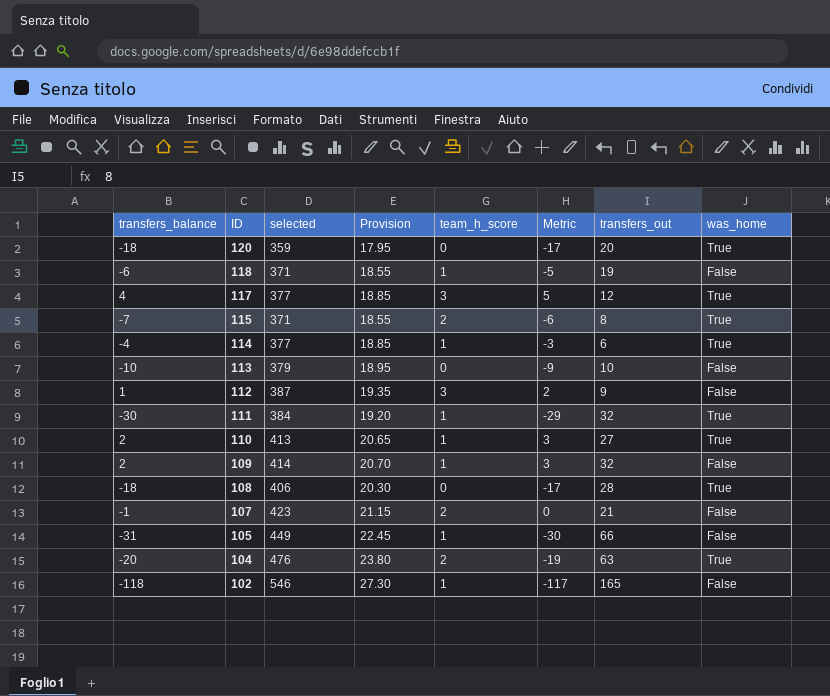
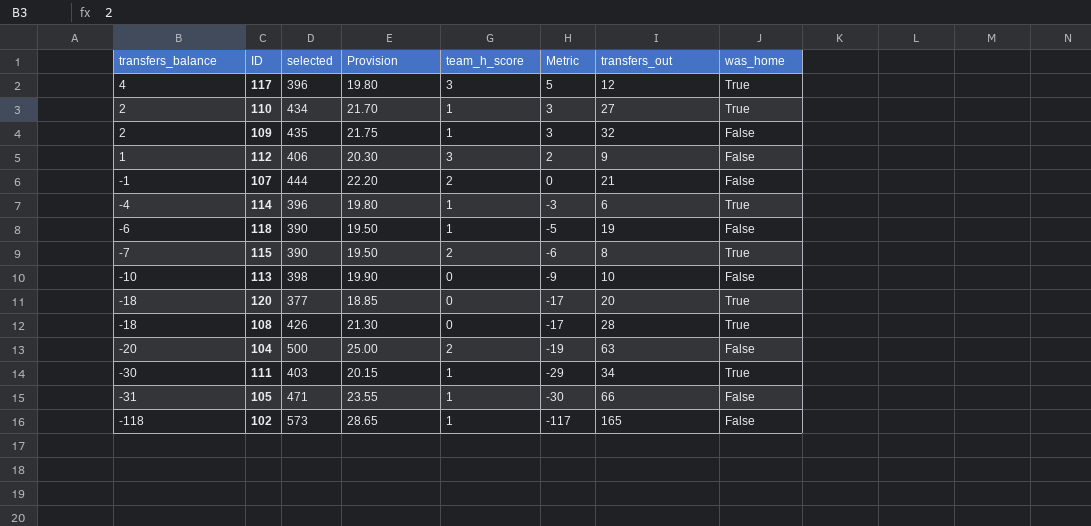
row order: ID descending -> transfers_balance descending
117 | selected: 377 -> 396
117 | Provision: 18.85 -> 19.80
110 | selected: 413 -> 434
110 | Provision: 20.65 -> 21.70
109 | selected: 414 -> 435
109 | Provision: 20.70 -> 21.75
112 | selected: 387 -> 406
112 | Provision: 19.35 -> 20.30
107 | selected: 423 -> 444
107 | Provision: 21.15 -> 22.20
114 | selected: 377 -> 396
114 | Provision: 18.85 -> 19.80
118 | selected: 371 -> 390
118 | Provision: 18.55 -> 19.50
115 | selected: 371 -> 390
115 | Provision: 18.55 -> 19.50
113 | selected: 379 -> 398
113 | Provision: 18.95 -> 19.90
120 | selected: 359 -> 377
120 | Provision: 17.95 -> 18.85
108 | selected: 406 -> 426
108 | Provision: 20.30 -> 21.30
104 | selected: 476 -> 500
104 | Provision: 23.80 -> 25.00
104 | was_home: True -> False
111 | selected: 384 -> 403
111 | Provision: 19.20 -> 20.15
111 | transfers_out: 32 -> 34
105 | selected: 449 -> 471
105 | Provision: 22.45 -> 23.55
102 | selected: 546 -> 573
102 | Provision: 27.30 -> 28.65

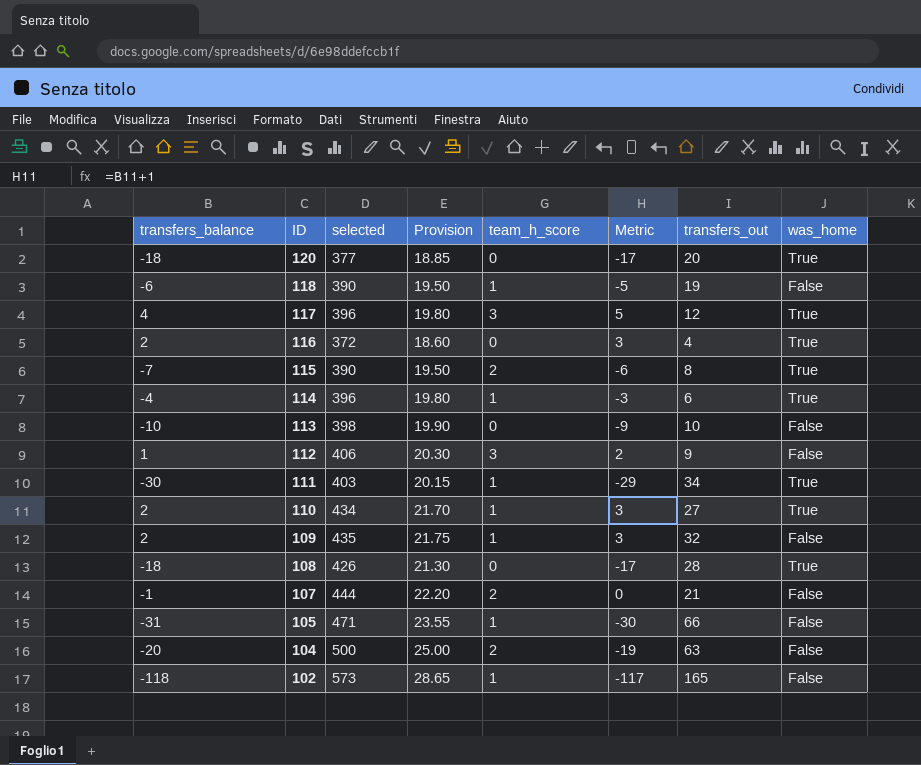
row order: transfers_balance descending -> ID descending
row 116: none -> 2 | 372 | 18.60 | 0 | 3 | 4 | True

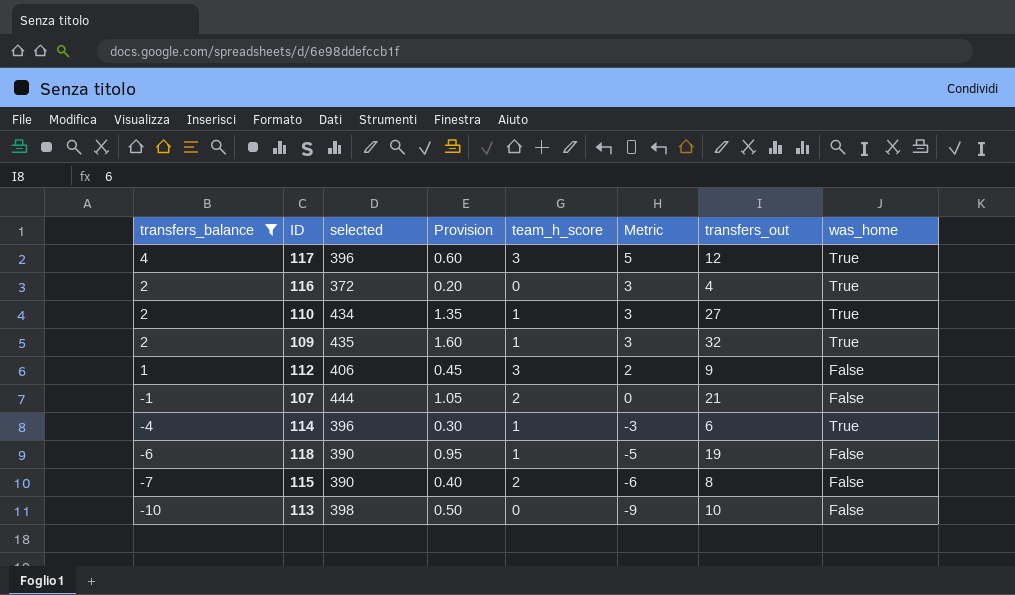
filter: none -> transfers_balance >= -10
row order: ID descending -> transfers_balance descending
column Provision | formula: [selected] * 0.05 -> [transfers_out] * 0.05
109 | was_home: False -> True
115 | was_home: True -> False

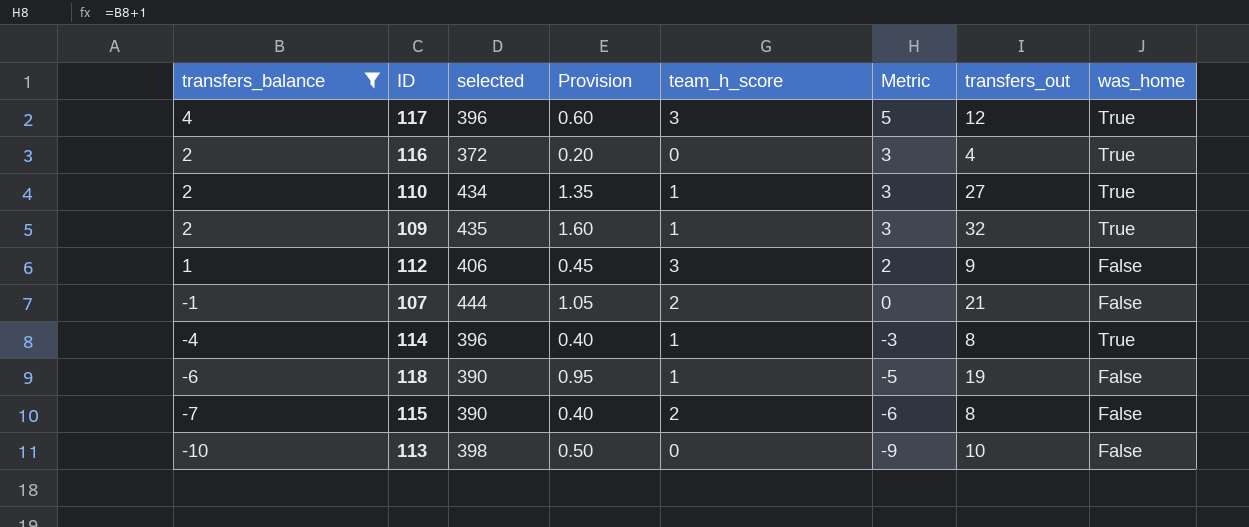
114 | Provision: 0.30 -> 0.40
114 | transfers_out: 6 -> 8

